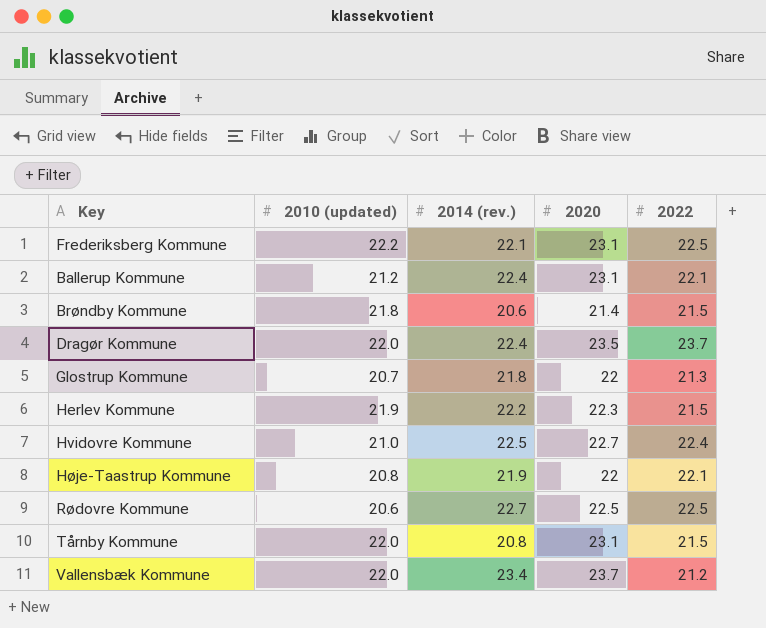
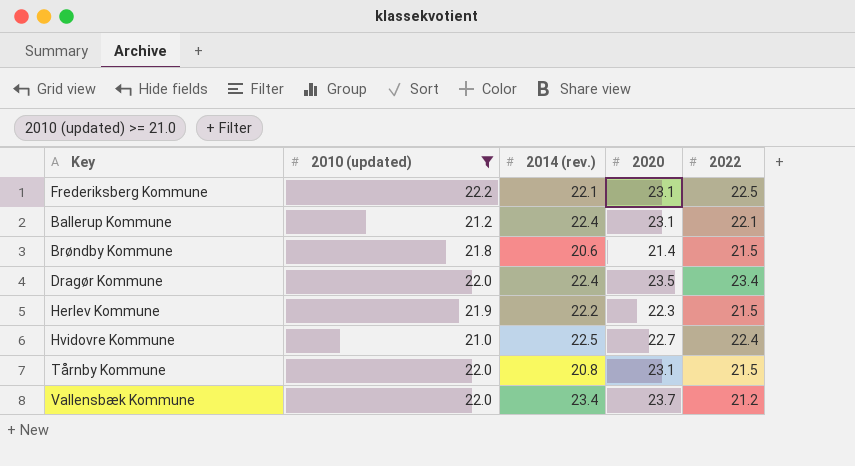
filter: none -> 2010 (updated) >= 21.0
Dragør Kommune | 2022: 23.7 -> 23.4

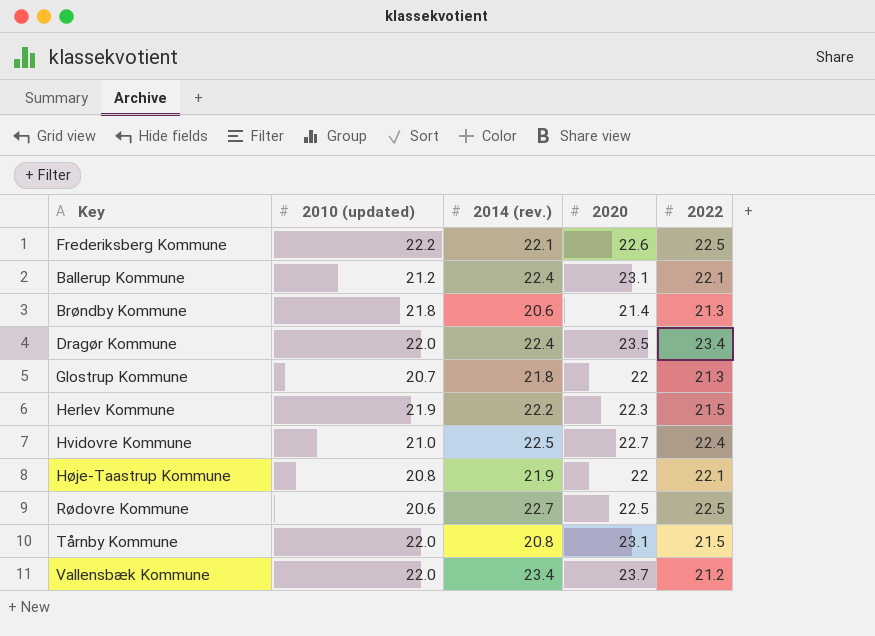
filter: 2010 (updated) >= 21.0 -> none
Frederiksberg Kommune | 2020: 23.1 -> 22.6
Brøndby Kommune | 2022: 21.5 -> 21.3

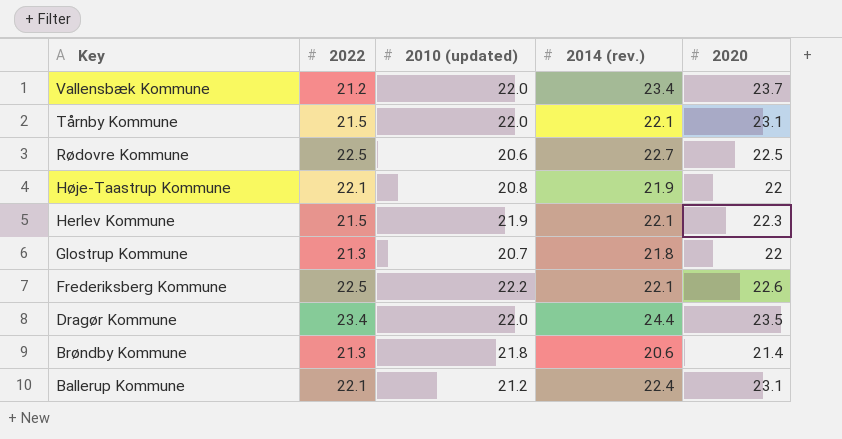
row order: none -> Key descending
column 2022 | position: 5 -> 2
row Hvidovre Kommune: 21.0 | 22.5 | 22.7 | 22.4 -> none
Tårnby Kommune | 2014 (rev.): 20.8 -> 22.1
Herlev Kommune | 2014 (rev.): 22.2 -> 22.1
Dragør Kommune | 2014 (rev.): 22.4 -> 24.4

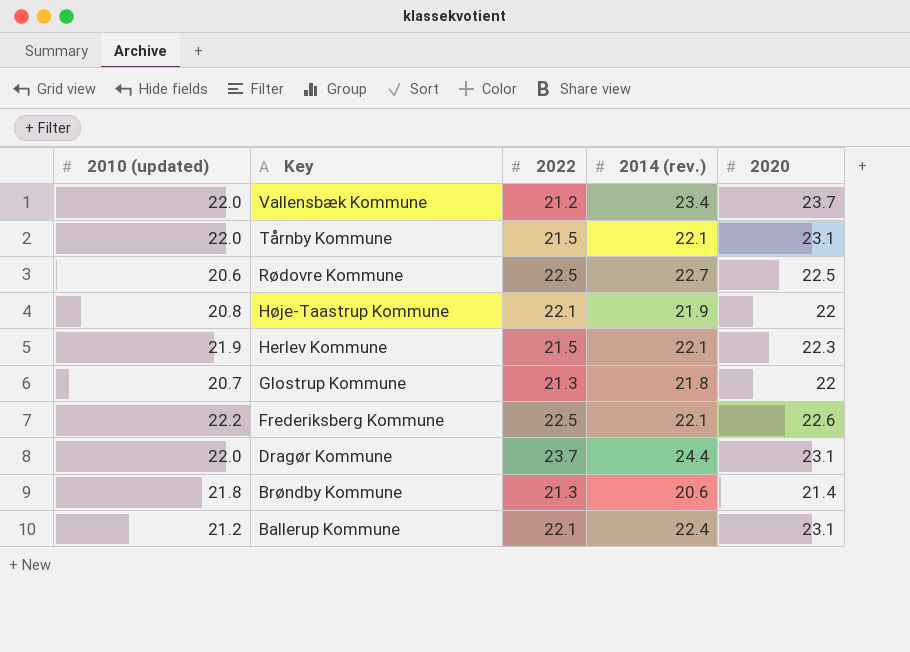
column 2010 (updated) | position: 3 -> 1
Dragør Kommune | 2022: 23.4 -> 23.7
Dragør Kommune | 2020: 23.5 -> 23.1

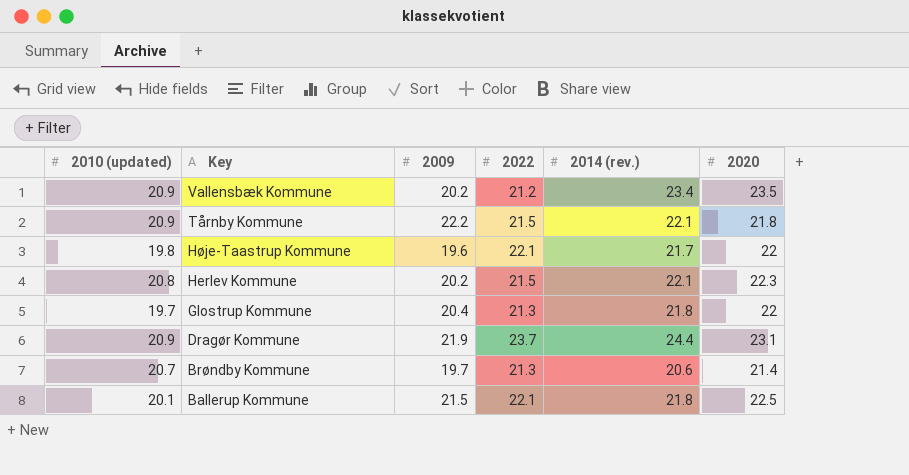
column 2009 | position: none -> 3
row Rødovre Kommune: 20.6 | 22.5 | 22.7 | 22.5 -> none
row Frederiksberg Kommune: 22.2 | 22.5 | 22.1 | 22.6 -> none
Vallensbæk Kommune | 2010 (updated): 22.0 -> 20.9
Vallensbæk Kommune | 2020: 23.7 -> 23.5
Tårnby Kommune | 2010 (updated): 22.0 -> 20.9
Tårnby Kommune | 2020: 23.1 -> 21.8
Høje-Taastrup Kommune | 2010 (updated): 20.8 -> 19.8
Høje-Taastrup Kommune | 2014 (rev.): 21.9 -> 21.7
Herlev Kommune | 2010 (updated): 21.9 -> 20.8
Glostrup Kommune | 2010 (updated): 20.7 -> 19.7
Dragør Kommune | 2010 (updated): 22.0 -> 20.9
Brøndby Kommune | 2010 (updated): 21.8 -> 20.7
Ballerup Kommune | 2010 (updated): 21.2 -> 20.1
Ballerup Kommune | 2014 (rev.): 22.4 -> 21.8
Ballerup Kommune | 2020: 23.1 -> 22.5

